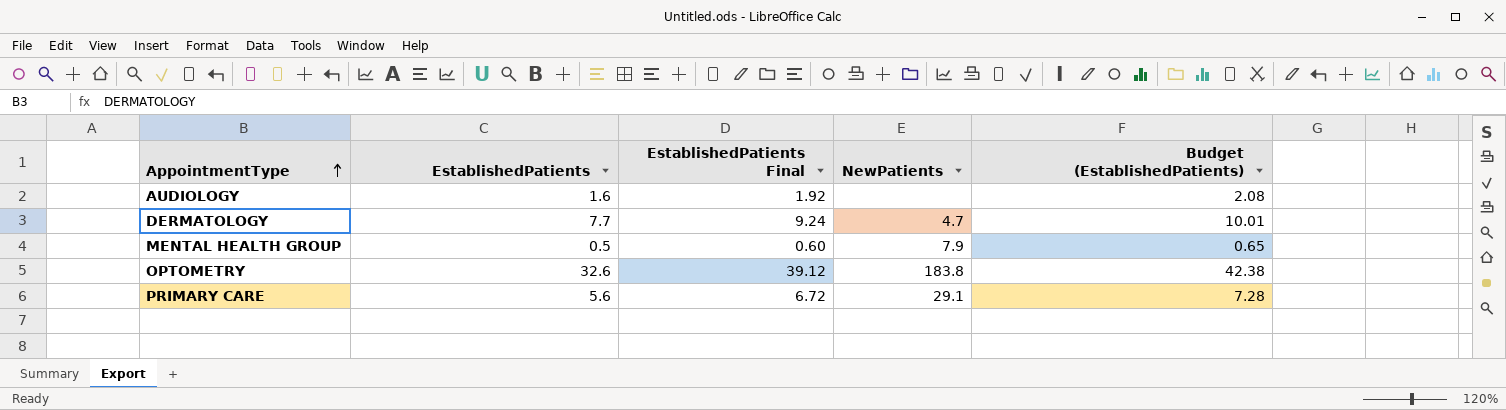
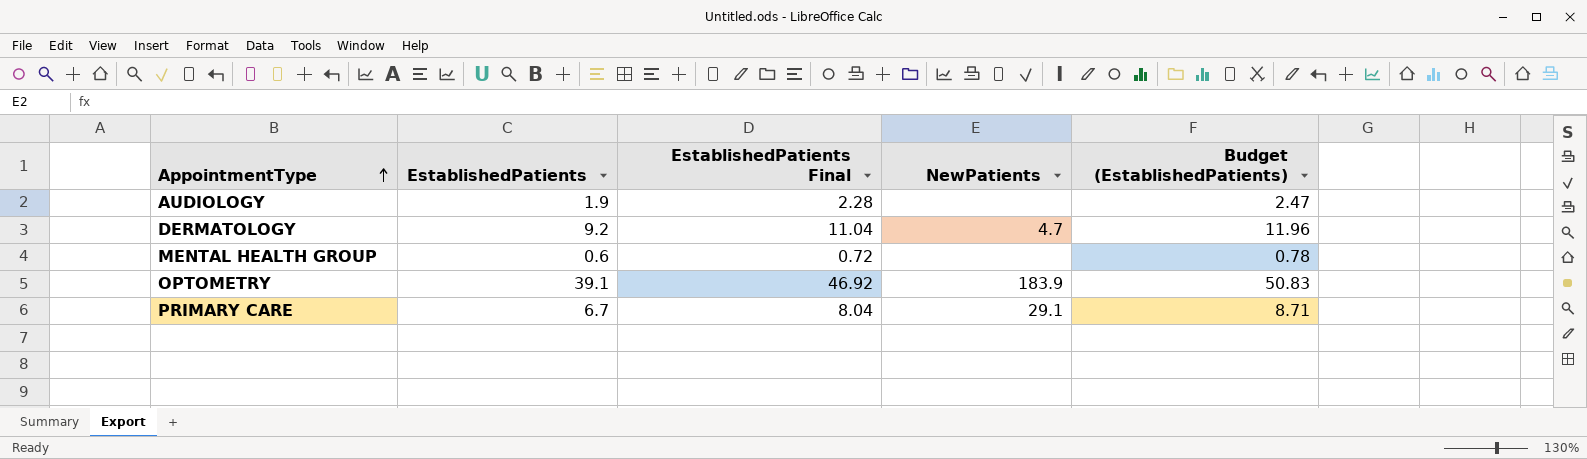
AUDIOLOGY | EstablishedPatients: 1.6 -> 1.9
AUDIOLOGY | EstablishedPatients Final: 1.92 -> 2.28
AUDIOLOGY | Budget (EstablishedPatients): 2.08 -> 2.47
DERMATOLOGY | EstablishedPatients: 7.7 -> 9.2
DERMATOLOGY | EstablishedPatients Final: 9.24 -> 11.04
DERMATOLOGY | Budget (EstablishedPatients): 10.01 -> 11.96
MENTAL HEALTH GROUP | EstablishedPatients: 0.5 -> 0.6
MENTAL HEALTH GROUP | EstablishedPatients Final: 0.60 -> 0.72
MENTAL HEALTH GROUP | NewPatients: 7.9 -> none
MENTAL HEALTH GROUP | Budget (EstablishedPatients): 0.65 -> 0.78
OPTOMETRY | EstablishedPatients: 32.6 -> 39.1
OPTOMETRY | EstablishedPatients Final: 39.12 -> 46.92
OPTOMETRY | NewPatients: 183.8 -> 183.9
OPTOMETRY | Budget (EstablishedPatients): 42.38 -> 50.83
PRIMARY CARE | EstablishedPatients: 5.6 -> 6.7
PRIMARY CARE | EstablishedPatients Final: 6.72 -> 8.04
PRIMARY CARE | Budget (EstablishedPatients): 7.28 -> 8.71

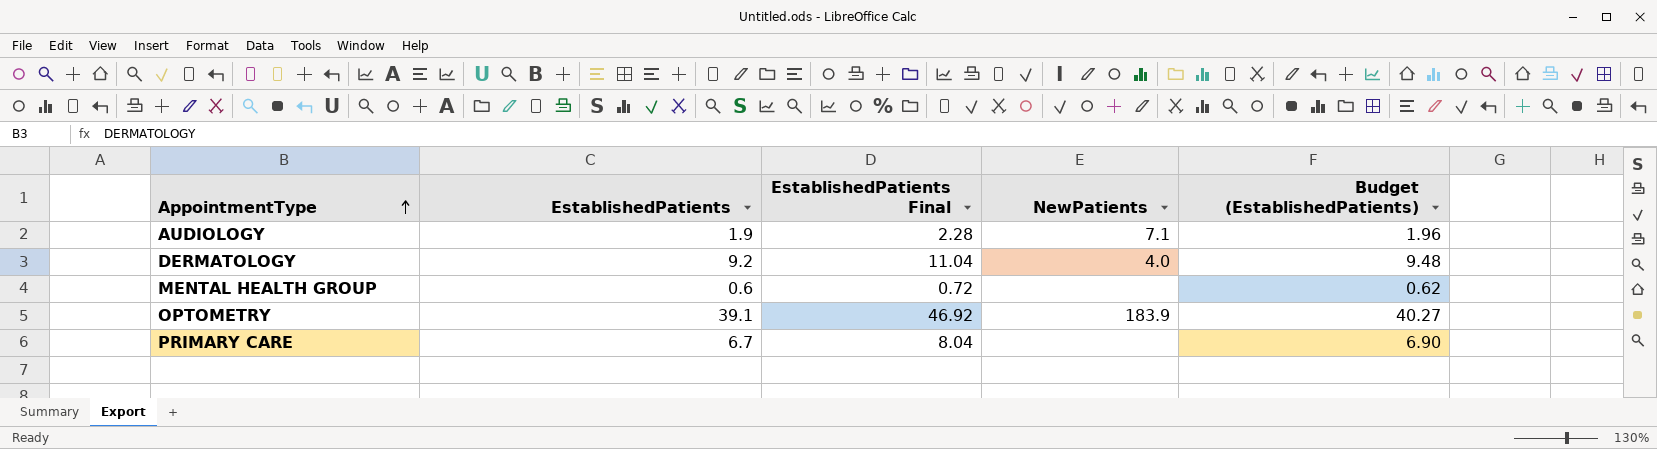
column Budget (EstablishedPatients) | formula: [EstablishedPatients] * 1.3 -> [EstablishedPatients] * 1.03
AUDIOLOGY | NewPatients: none -> 7.1
DERMATOLOGY | NewPatients: 4.7 -> 4.0
PRIMARY CARE | NewPatients: 29.1 -> none

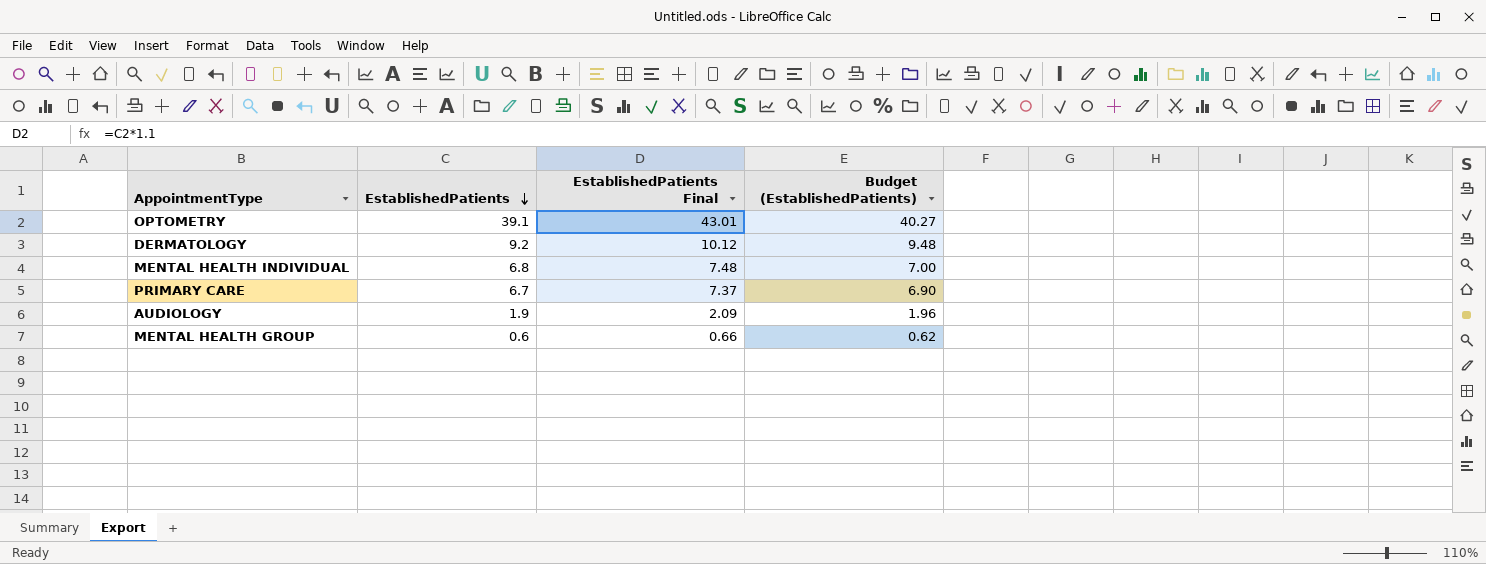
row order: AppointmentType ascending -> EstablishedPatients descending
column NewPatients | position: 4 -> none
column EstablishedPatients Final | formula: [EstablishedPatients] * 1.2 -> [EstablishedPatients] * 1.1
row MENTAL HEALTH INDIVIDUAL: none -> 6.8 | 7.48 | 7.00

